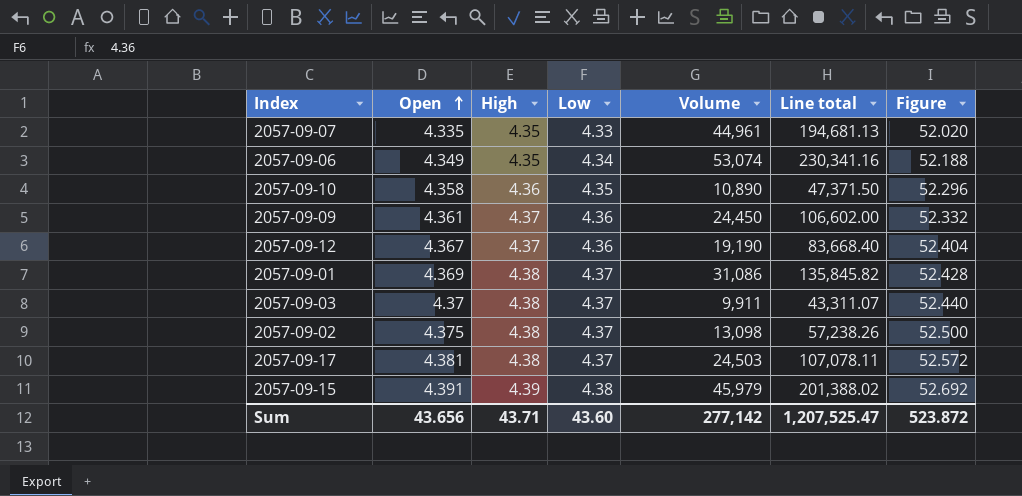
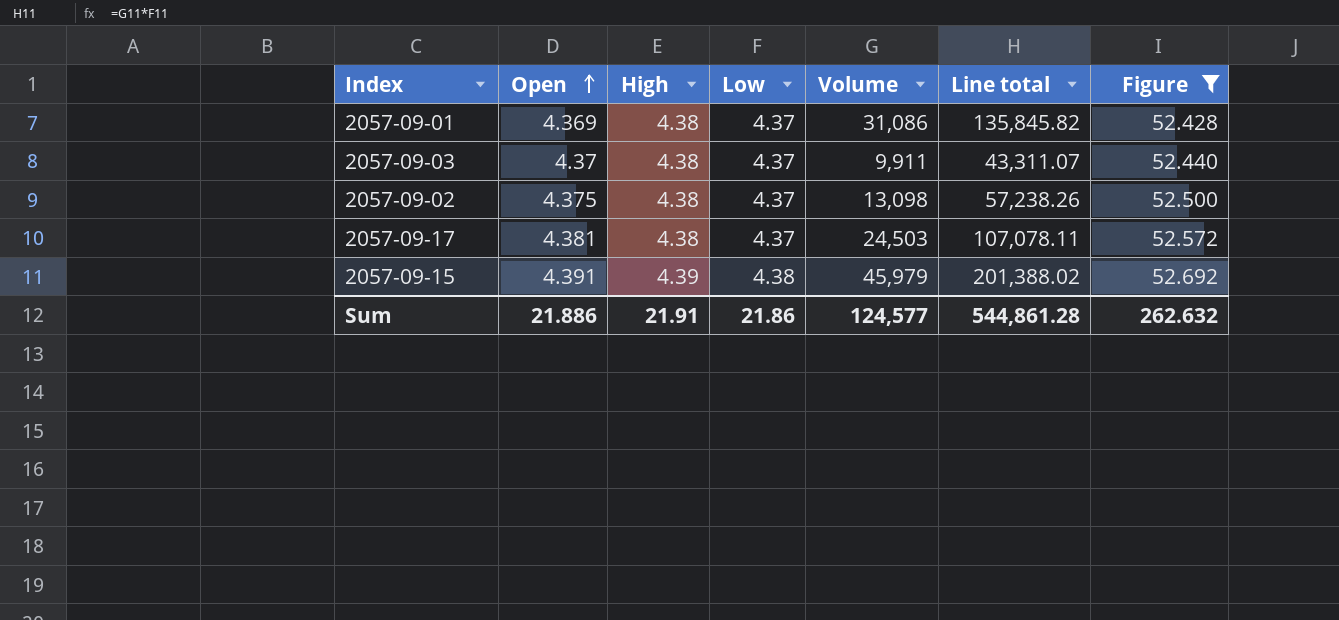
filter: none -> Figure >= 52.428
Sum | Open: 43.656 -> 21.886
Sum | High: 43.71 -> 21.91
Sum | Low: 43.60 -> 21.86
Sum | Volume: 277,142 -> 124,577
Sum | Line total: 1,207,525.47 -> 544,861.28
Sum | Figure: 523.872 -> 262.632

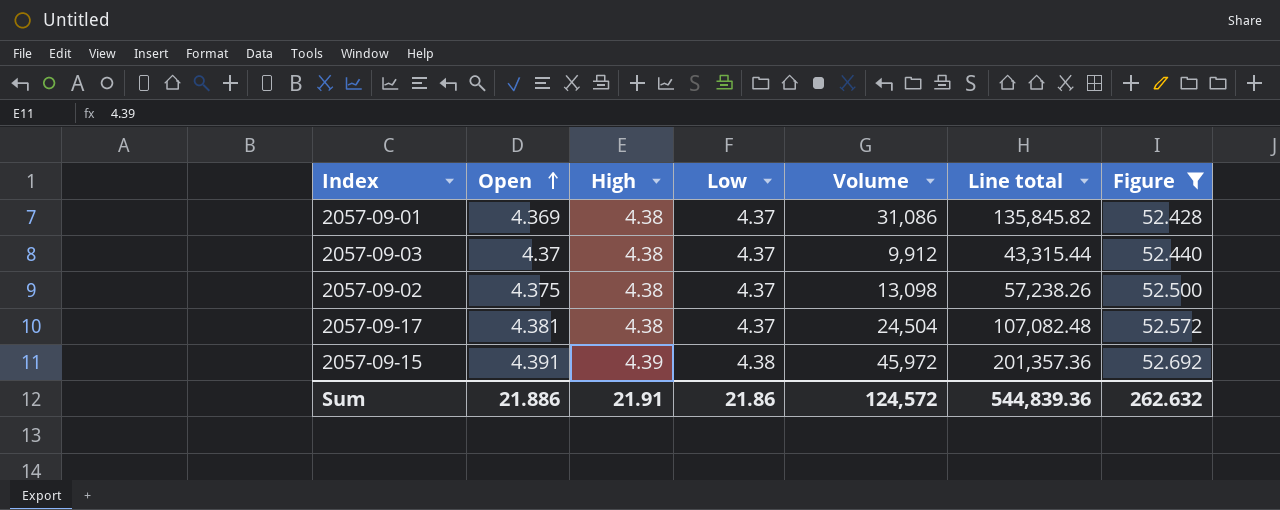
2057-09-03 | Volume: 9,911 -> 9,912
2057-09-03 | Line total: 43,311.07 -> 43,315.44
2057-09-17 | Volume: 24,503 -> 24,504
2057-09-17 | Line total: 107,078.11 -> 107,082.48
2057-09-15 | Volume: 45,979 -> 45,972
2057-09-15 | Line total: 201,388.02 -> 201,357.36
Sum | Volume: 124,577 -> 124,572
Sum | Line total: 544,861.28 -> 544,839.36

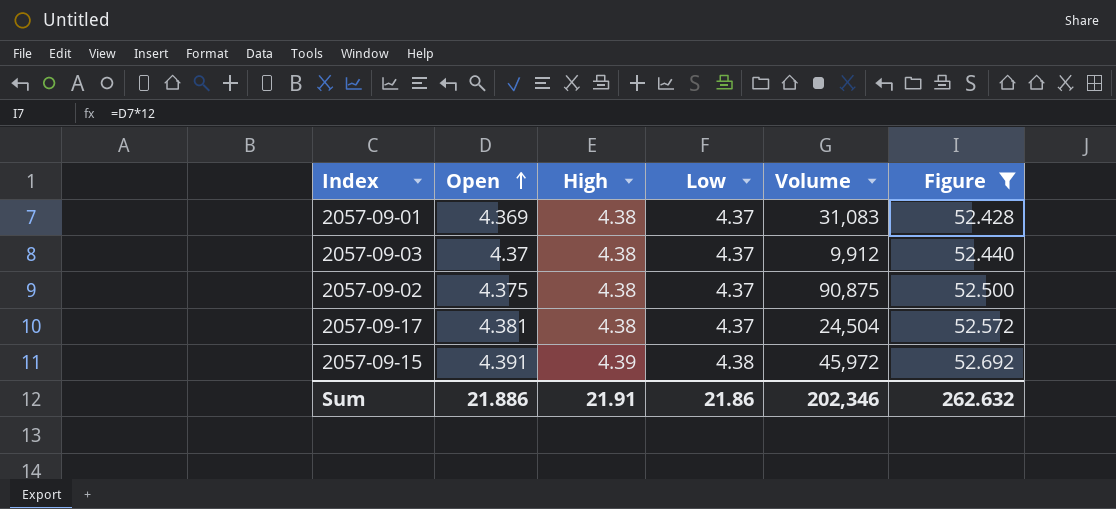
column Line total | formula: [Low] * [Volume] -> none
2057-09-01 | Volume: 31,086 -> 31,083
2057-09-02 | Volume: 13,098 -> 90,875
Sum | Volume: 124,572 -> 202,346

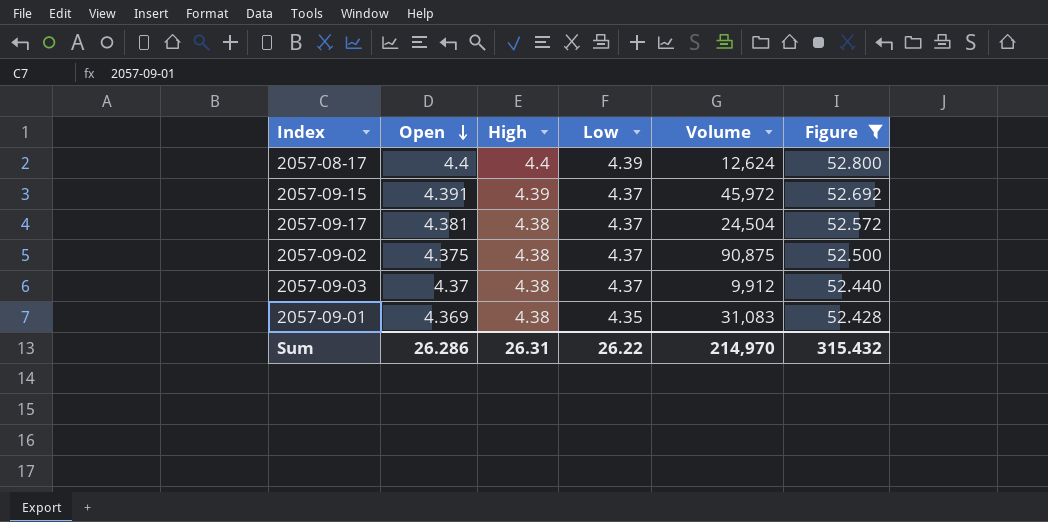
row order: Open ascending -> Open descending
row 2057-08-17: none -> 4.4 | 4.4 | 4.39 | 12,624 | 52.800
2057-09-15 | Low: 4.38 -> 4.37
2057-09-01 | Low: 4.37 -> 4.35
Sum | Open: 21.886 -> 26.286
Sum | High: 21.91 -> 26.31
Sum | Low: 21.86 -> 26.22
Sum | Volume: 202,346 -> 214,970
Sum | Figure: 262.632 -> 315.432

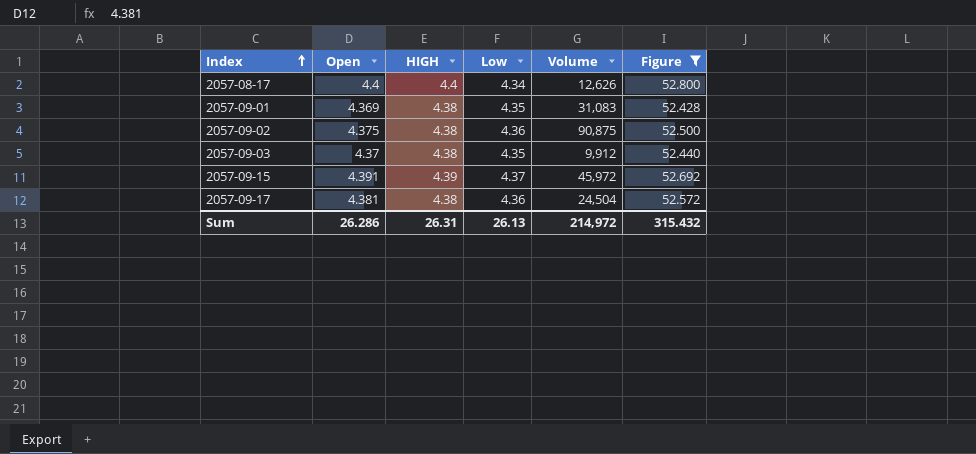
row order: Open descending -> Index ascending
column name: High -> HIGH
2057-08-17 | Low: 4.39 -> 4.34
2057-08-17 | Volume: 12,624 -> 12,626
2057-09-02 | Low: 4.37 -> 4.36
2057-09-03 | Low: 4.37 -> 4.35
2057-09-17 | Low: 4.37 -> 4.36
Sum | Low: 26.22 -> 26.13
Sum | Volume: 214,970 -> 214,972

